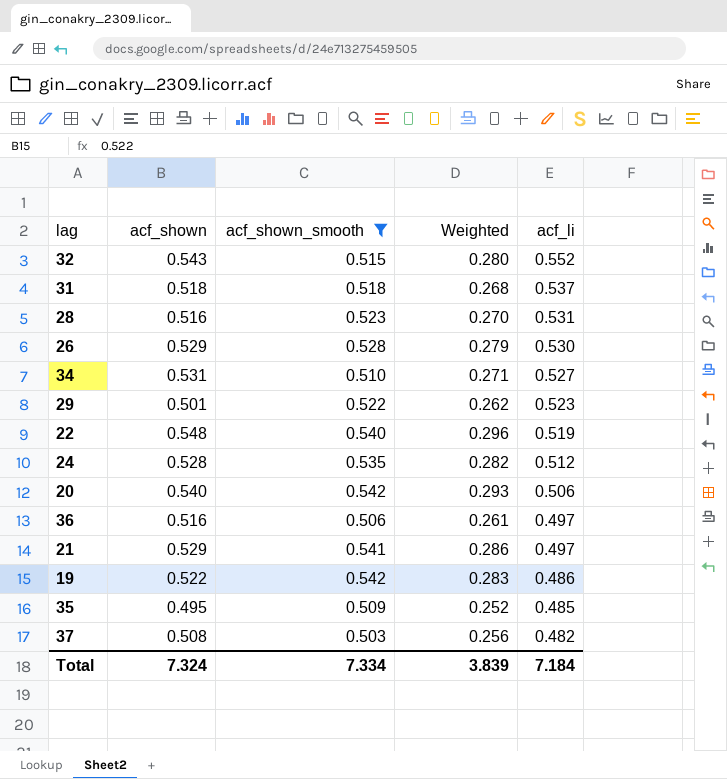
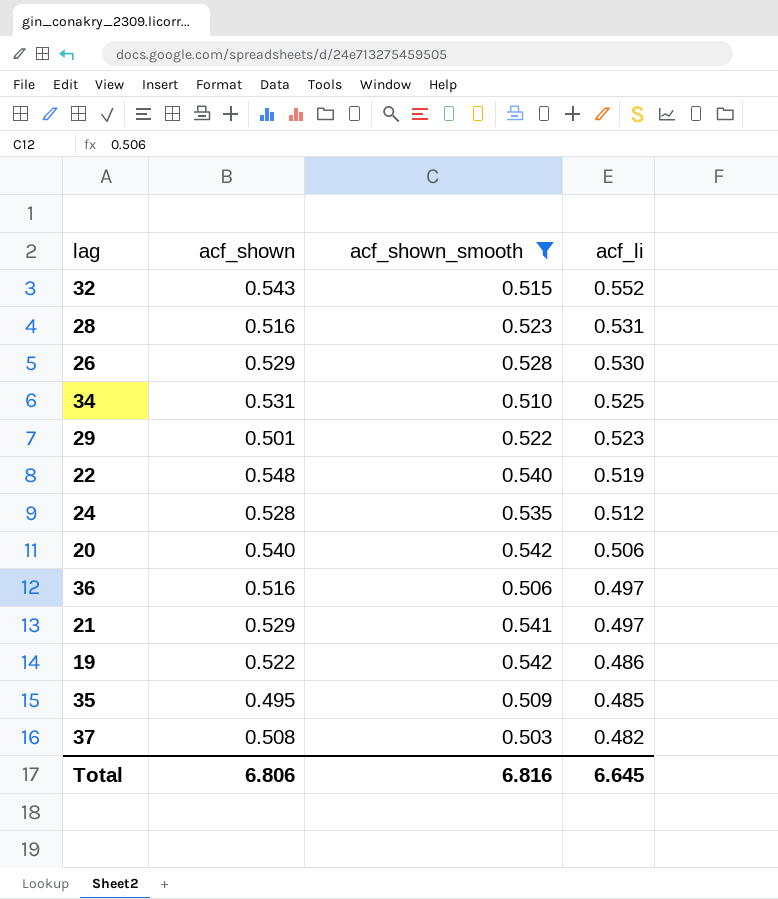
column Weighted | formula: [acf_shown] * [acf_shown_smooth] -> none
row 31: 0.518 | 0.518 | 0.268 | 0.537 -> none
34 | acf_li: 0.527 -> 0.525
Total | acf_shown: 7.324 -> 6.806
Total | acf_shown_smooth: 7.334 -> 6.816
Total | acf_li: 7.184 -> 6.645

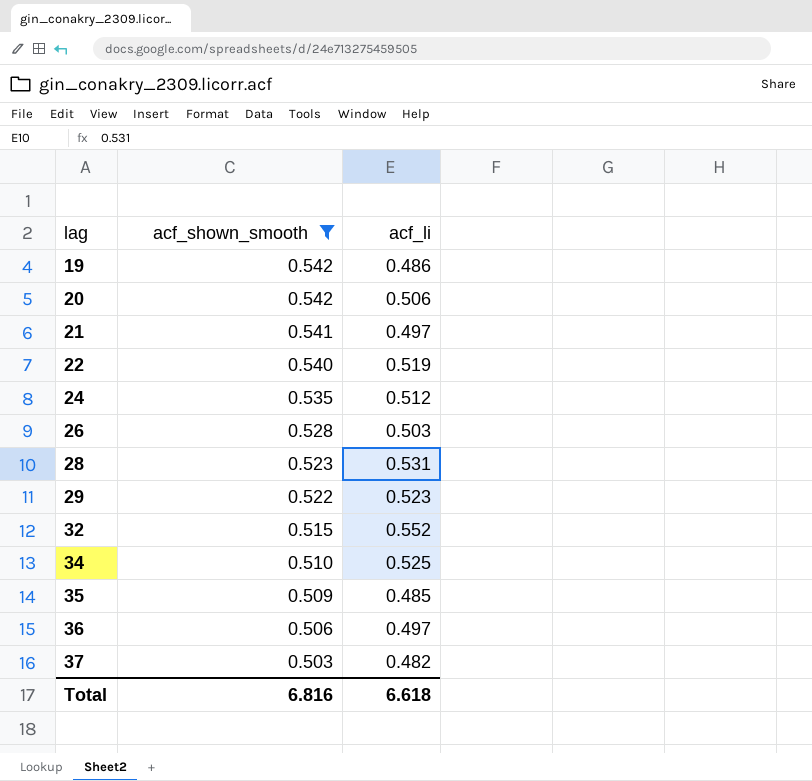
row order: acf_li descending -> lag ascending
column acf_shown | position: 2 -> none
26 | acf_li: 0.530 -> 0.503
Total | acf_li: 6.645 -> 6.618

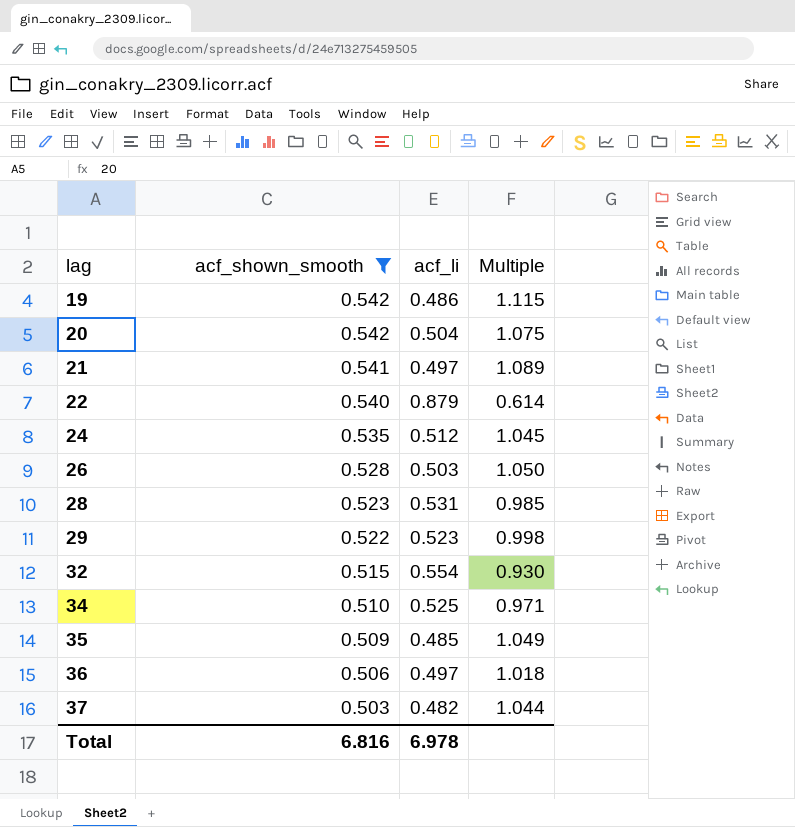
column Multiple | formula: none -> [acf_shown_smooth] / [acf_li]
20 | acf_li: 0.506 -> 0.504
22 | acf_li: 0.519 -> 0.879
32 | acf_li: 0.552 -> 0.554
Total | acf_li: 6.618 -> 6.978

